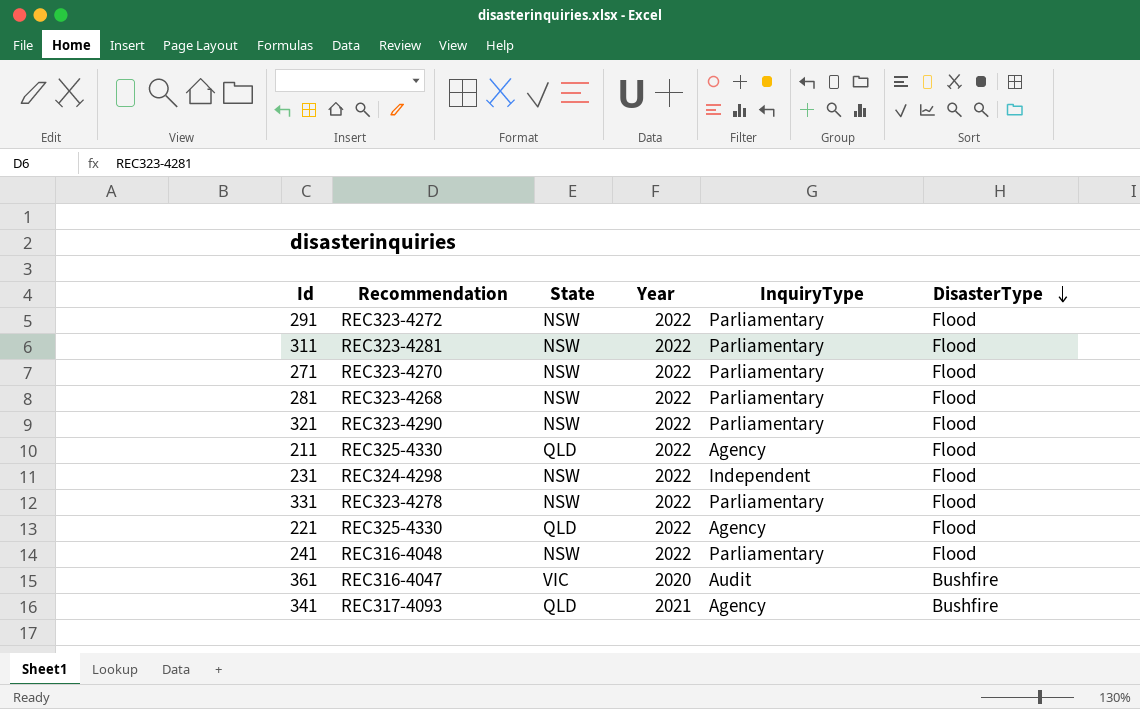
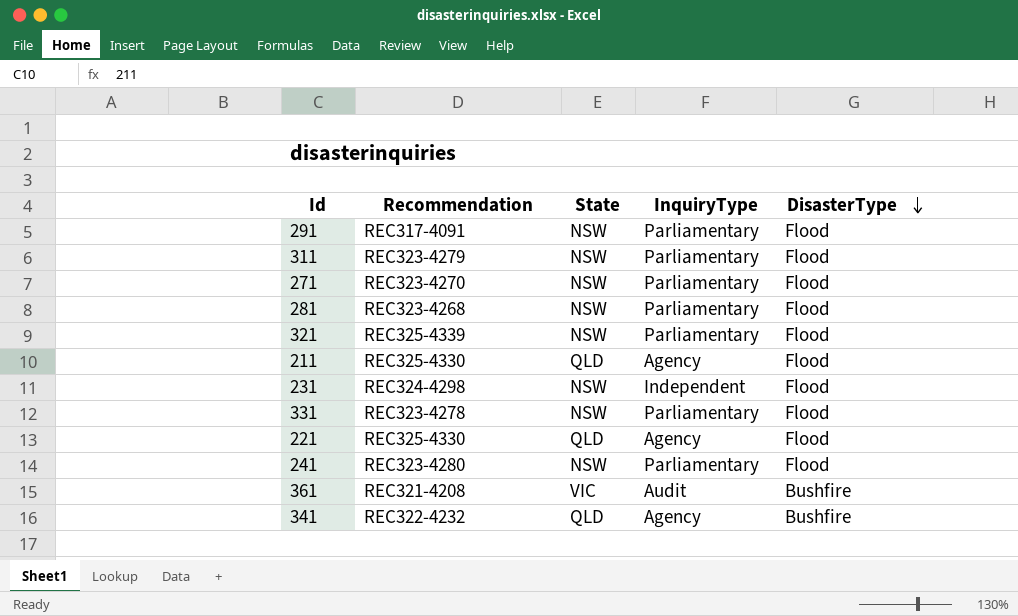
column Year | position: 4 -> none
291 | Recommendation: REC323-4272 -> REC317-4091
311 | Recommendation: REC323-4281 -> REC323-4279
321 | Recommendation: REC323-4290 -> REC325-4339
241 | Recommendation: REC316-4048 -> REC323-4280
361 | Recommendation: REC316-4047 -> REC321-4208
341 | Recommendation: REC317-4093 -> REC322-4232

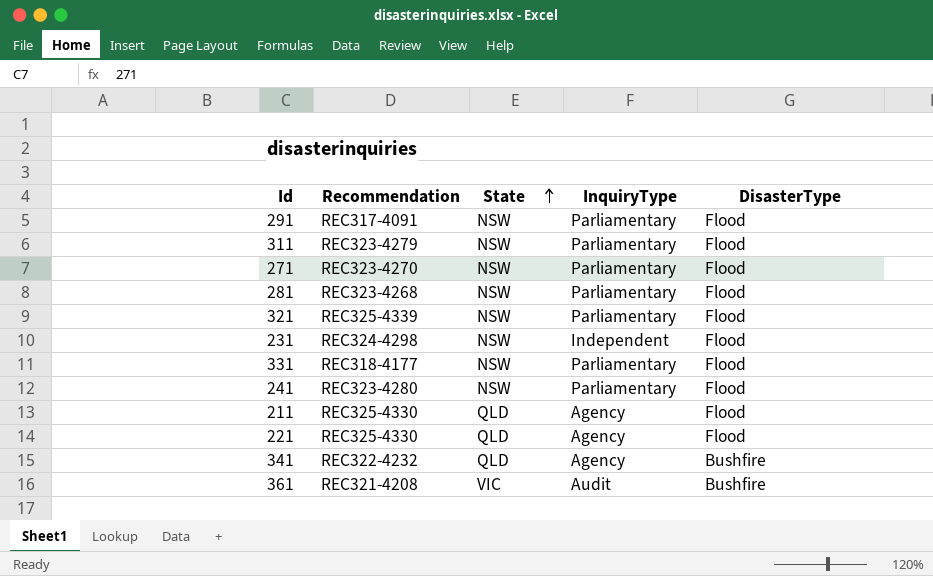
row order: DisasterType descending -> State ascending
331 | Recommendation: REC323-4278 -> REC318-4177

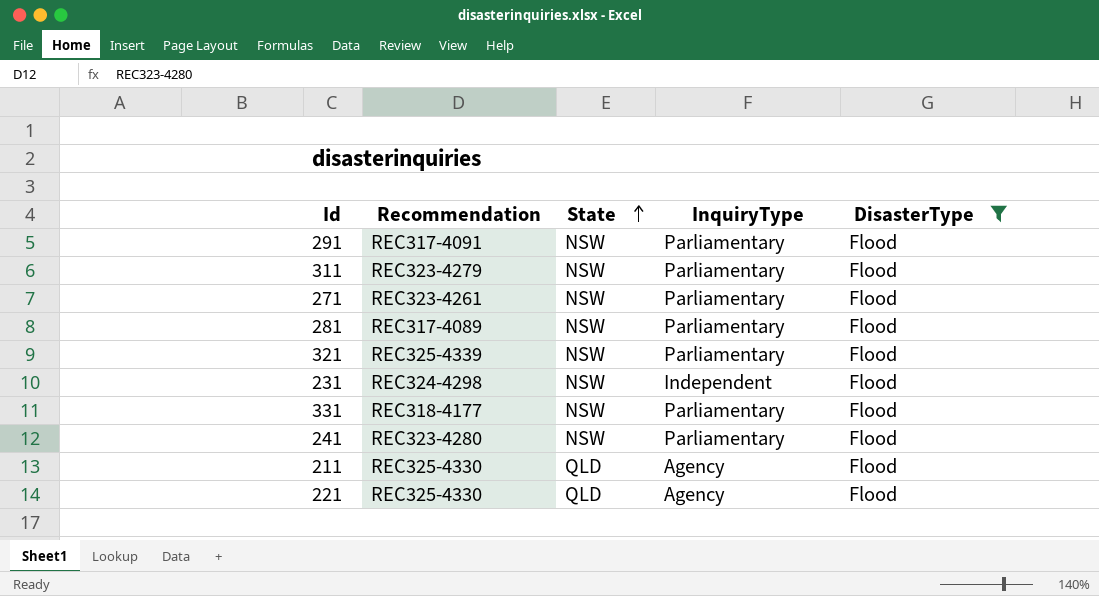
filter: none -> DisasterType = Flood
271 | Recommendation: REC323-4270 -> REC323-4261
281 | Recommendation: REC323-4268 -> REC317-4089

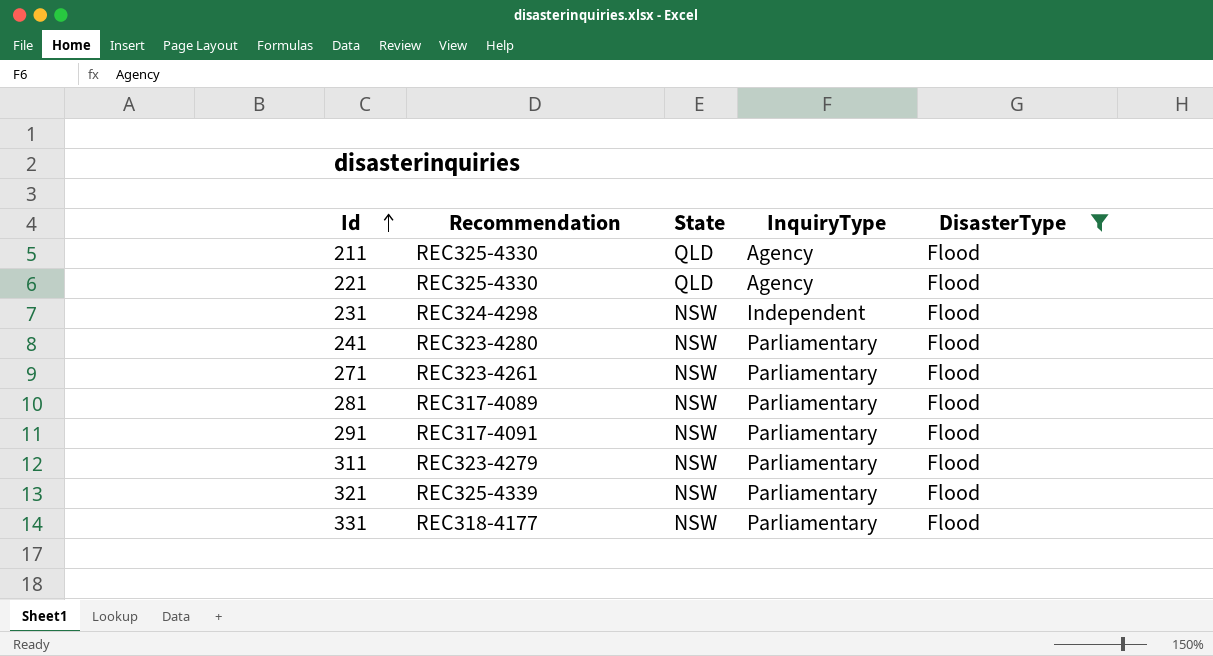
row order: State ascending -> Id ascending

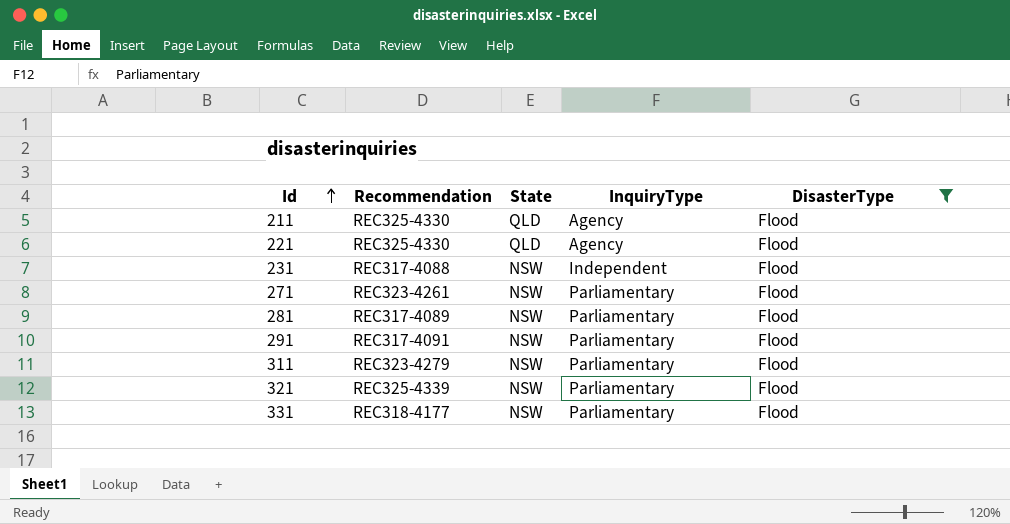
row 241: REC323-4280 | NSW | Parliamentary | Flood -> none
231 | Recommendation: REC324-4298 -> REC317-4088

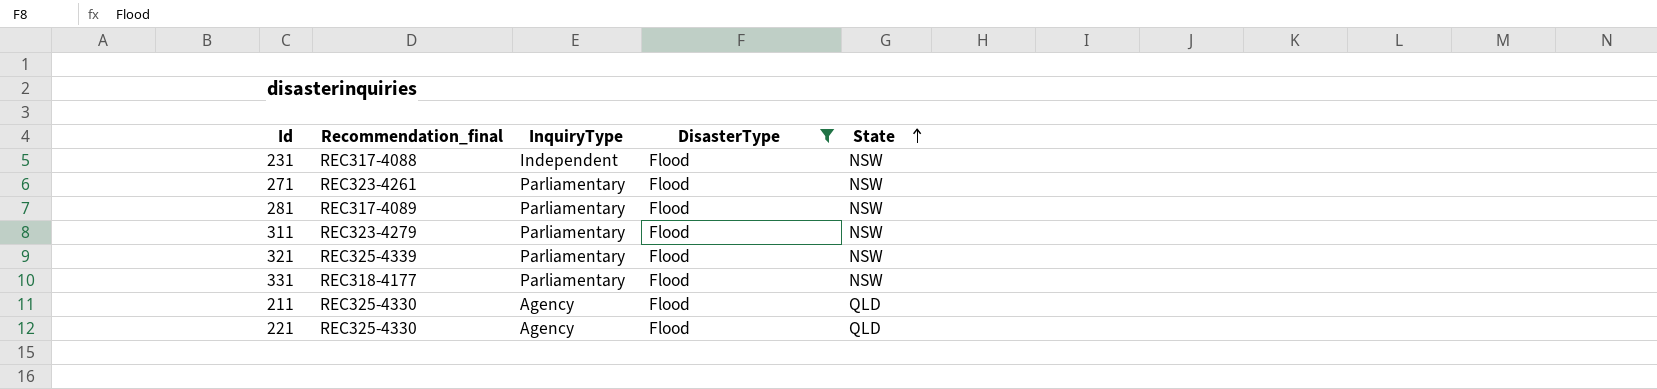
row order: Id ascending -> State ascending
column name: Recommendation -> Recommendation_final
column State | position: 3 -> 5
row 291: REC317-4091 | NSW | Parliamentary | Flood -> none

